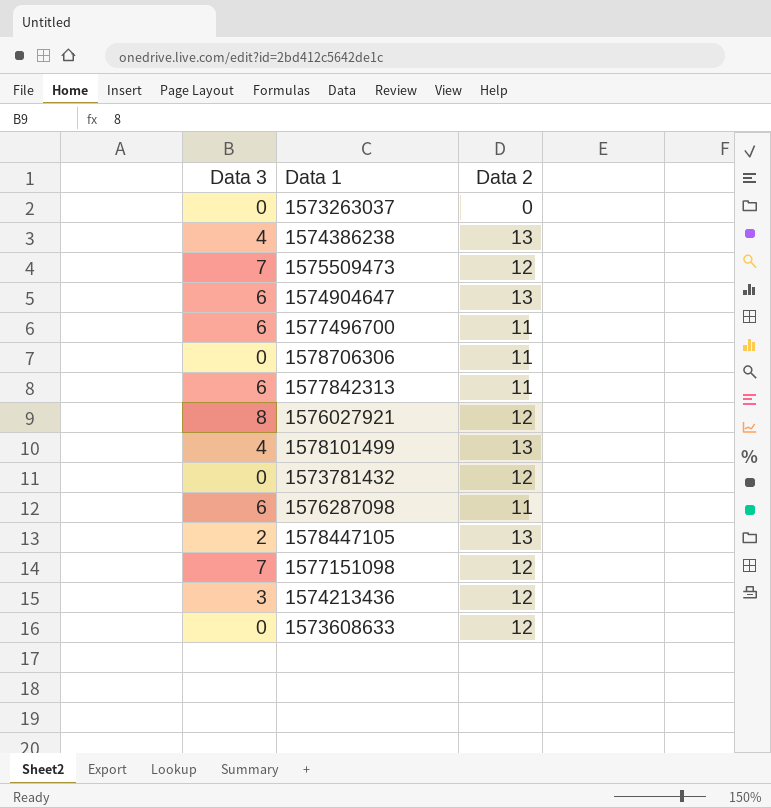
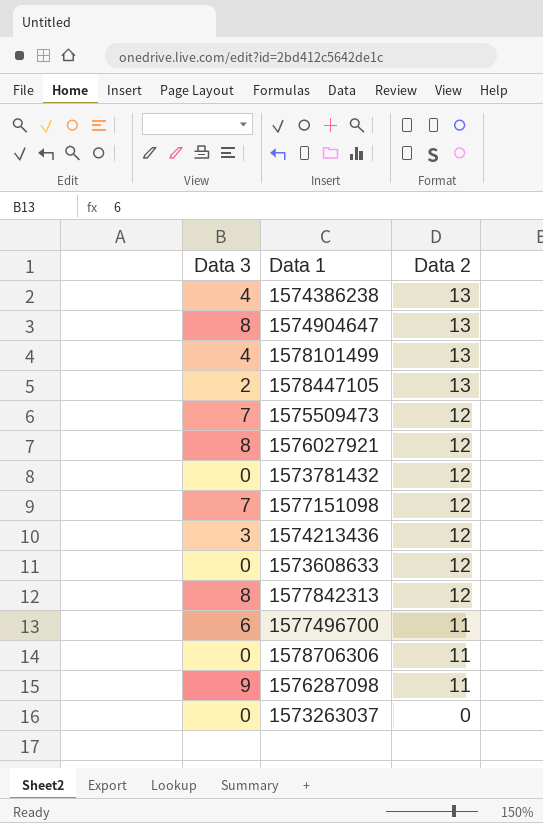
row order: none -> Data 2 descending
1574904647 | Data 3: 6 -> 8
1577842313 | Data 3: 6 -> 8
1577842313 | Data 2: 11 -> 12
1576287098 | Data 3: 6 -> 9

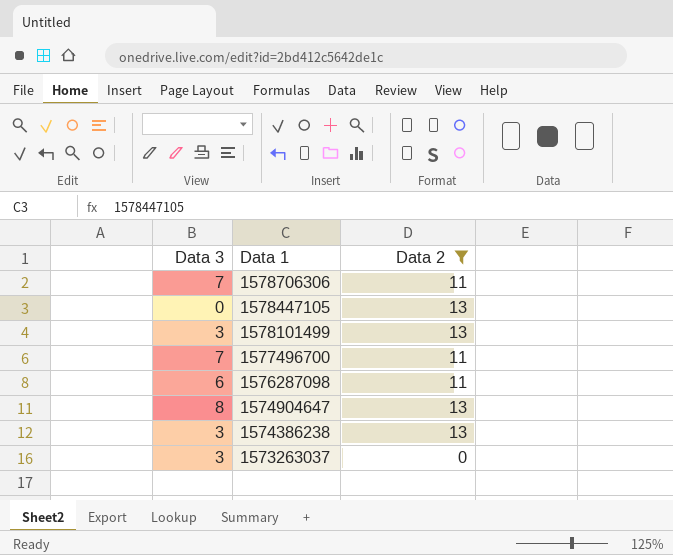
filter: none -> Data 2 != 12
row order: Data 2 descending -> Data 1 descending
1578706306 | Data 3: 0 -> 7
1578447105 | Data 3: 2 -> 0
1578101499 | Data 3: 4 -> 3
1577496700 | Data 3: 6 -> 7
1576287098 | Data 3: 9 -> 6
1574386238 | Data 3: 4 -> 3
1573263037 | Data 3: 0 -> 3

